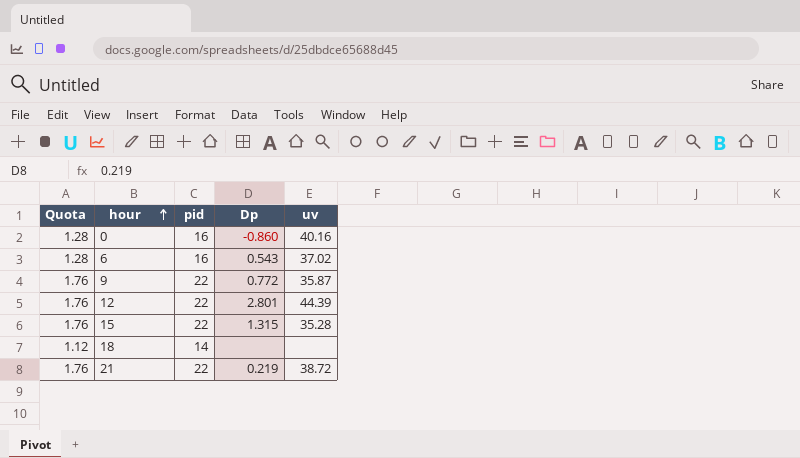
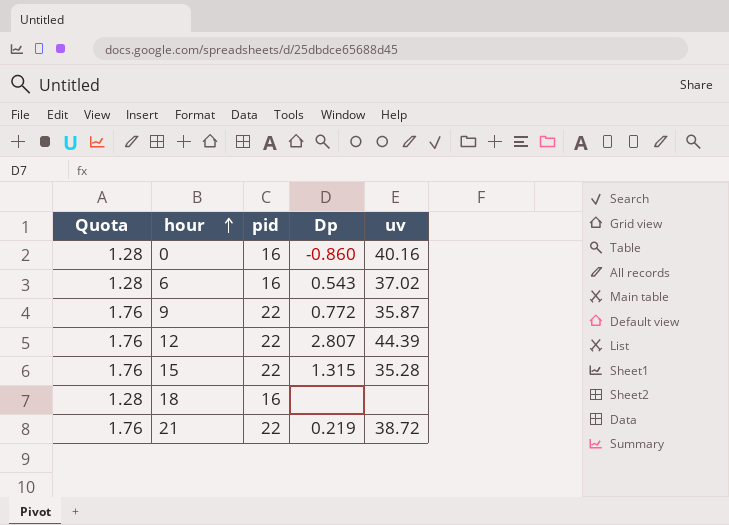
12 | Dp: 2.801 -> 2.807
18 | Quota: 1.12 -> 1.28
18 | pid: 14 -> 16

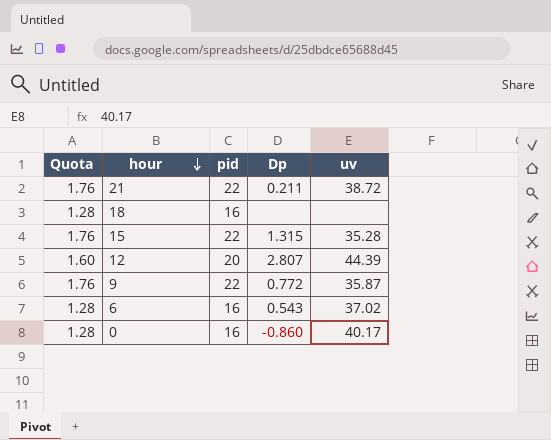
row order: hour ascending -> hour descending
21 | Dp: 0.219 -> 0.211
12 | Quota: 1.76 -> 1.60
12 | pid: 22 -> 20
0 | uv: 40.16 -> 40.17

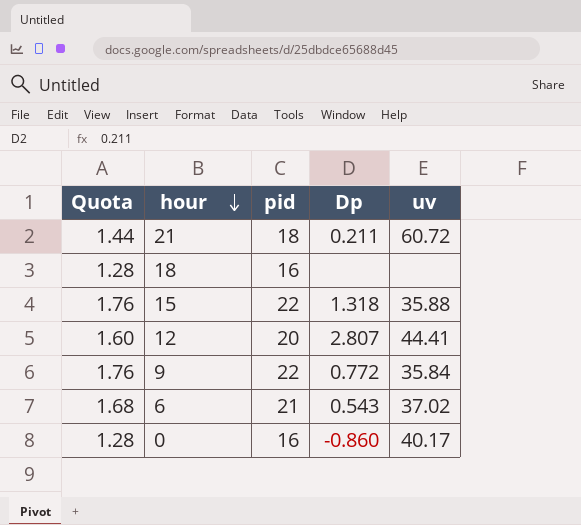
21 | Quota: 1.76 -> 1.44
21 | pid: 22 -> 18
21 | uv: 38.72 -> 60.72
15 | Dp: 1.315 -> 1.318
15 | uv: 35.28 -> 35.88
12 | uv: 44.39 -> 44.41
9 | uv: 35.87 -> 35.84
6 | Quota: 1.28 -> 1.68
6 | pid: 16 -> 21

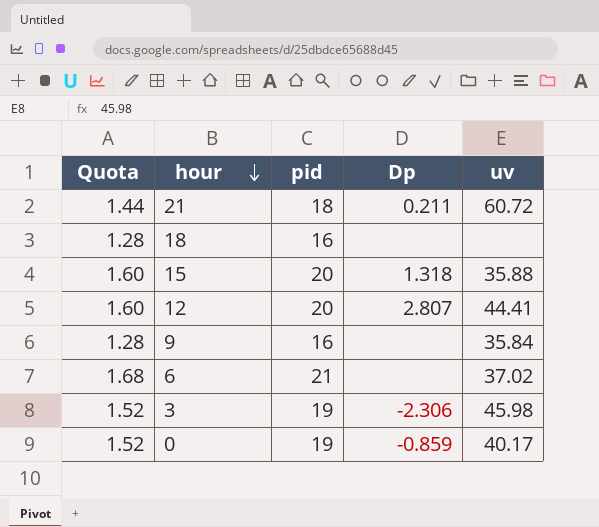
15 | Quota: 1.76 -> 1.60
15 | pid: 22 -> 20
9 | Quota: 1.76 -> 1.28
9 | pid: 22 -> 16
9 | Dp: 0.772 -> none
6 | Dp: 0.543 -> none
row 3: none -> 1.52 | 19 | -2.306 | 45.98
0 | Quota: 1.28 -> 1.52
0 | pid: 16 -> 19
0 | Dp: -0.860 -> -0.859

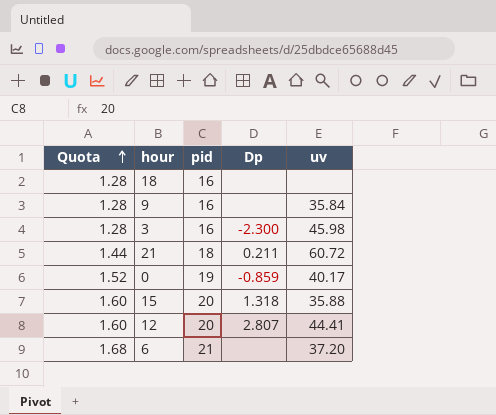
row order: hour descending -> Quota ascending
3 | Quota: 1.52 -> 1.28
3 | pid: 19 -> 16
3 | Dp: -2.306 -> -2.300
6 | uv: 37.02 -> 37.20

